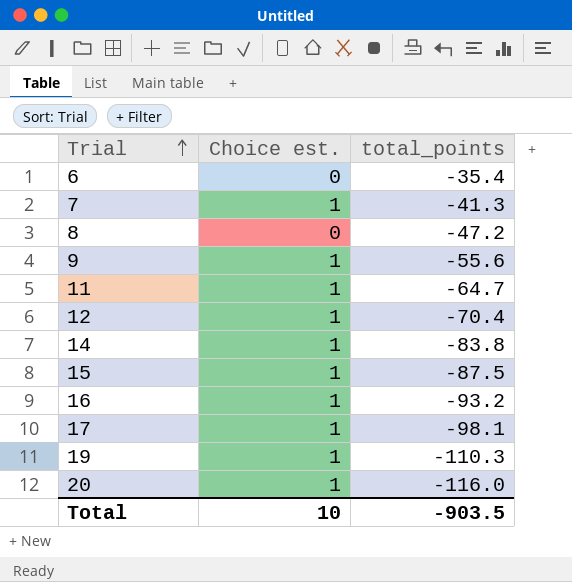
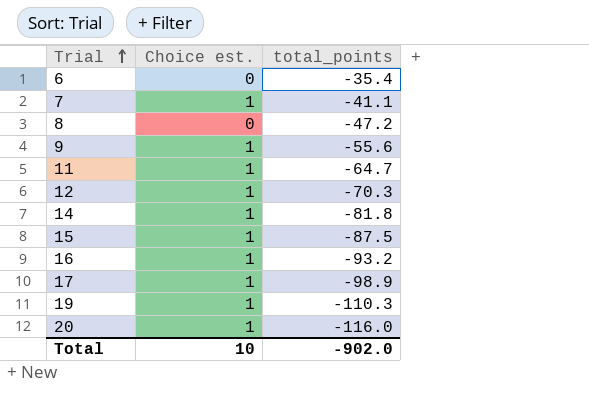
7 | total_points: -41.3 -> -41.1
12 | total_points: -70.4 -> -70.3
14 | total_points: -83.8 -> -81.8
17 | total_points: -98.1 -> -98.9
Total | total_points: -903.5 -> -902.0

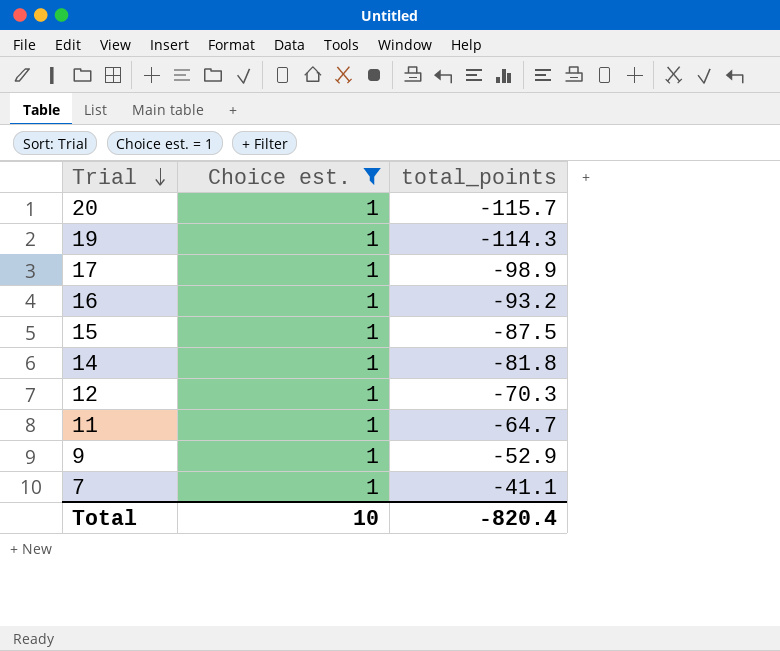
filter: none -> Choice est. = 1
row order: Trial ascending -> Trial descending
20 | total_points: -116.0 -> -115.7
19 | total_points: -110.3 -> -114.3
9 | total_points: -55.6 -> -52.9
Total | total_points: -902.0 -> -820.4

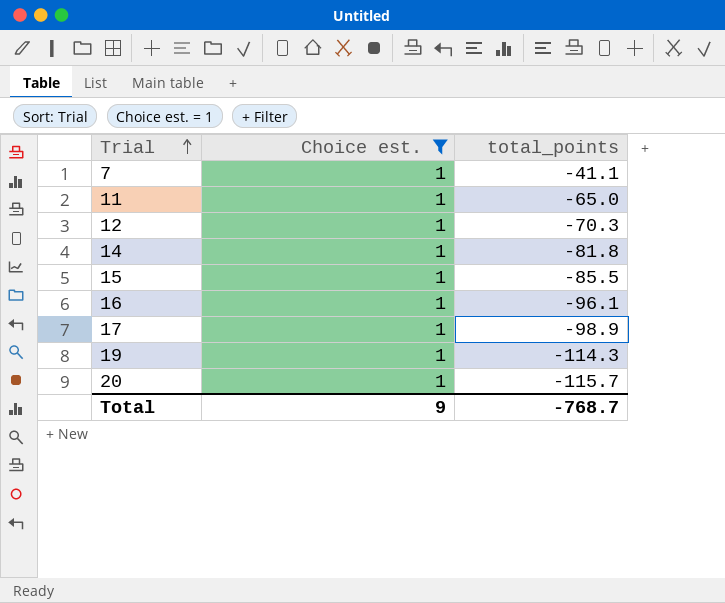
row order: Trial descending -> Trial ascending
row 9: 1 | -52.9 -> none
11 | total_points: -64.7 -> -65.0
15 | total_points: -87.5 -> -85.5
16 | total_points: -93.2 -> -96.1
Total | Choice est.: 10 -> 9
Total | total_points: -820.4 -> -768.7

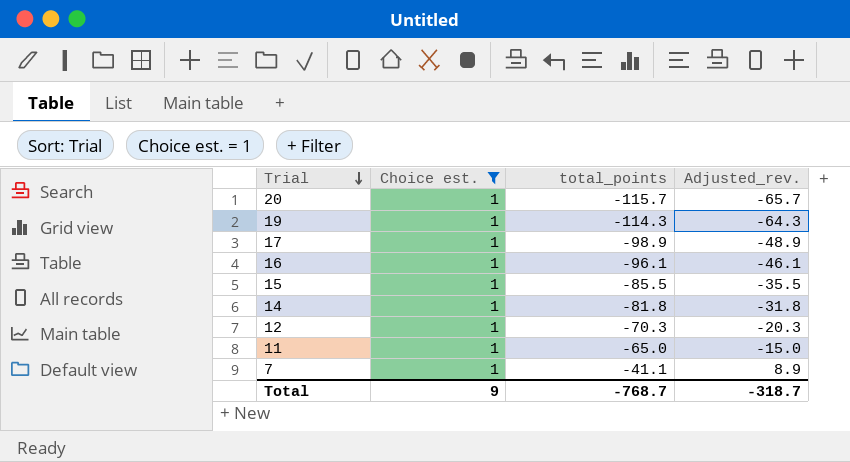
row order: Trial ascending -> Trial descending
column Adjusted_rev. | formula: none -> [total_points] + 50

